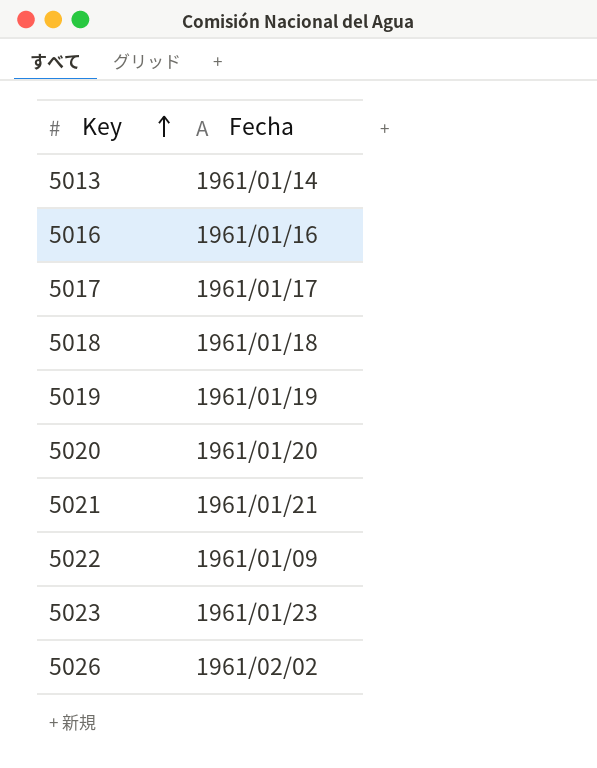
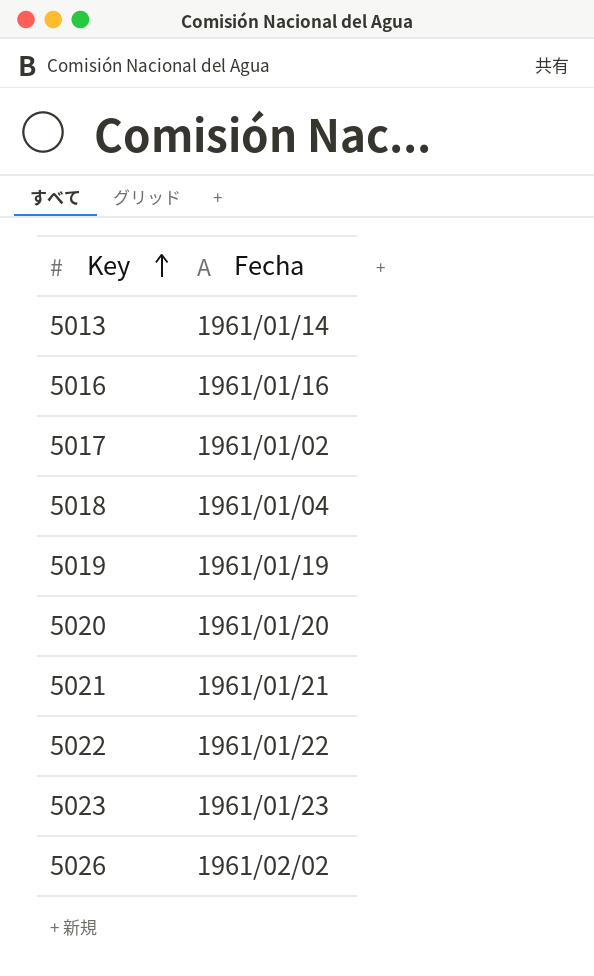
5017 | Fecha: 1961/01/17 -> 1961/01/02
5018 | Fecha: 1961/01/18 -> 1961/01/04
5022 | Fecha: 1961/01/09 -> 1961/01/22

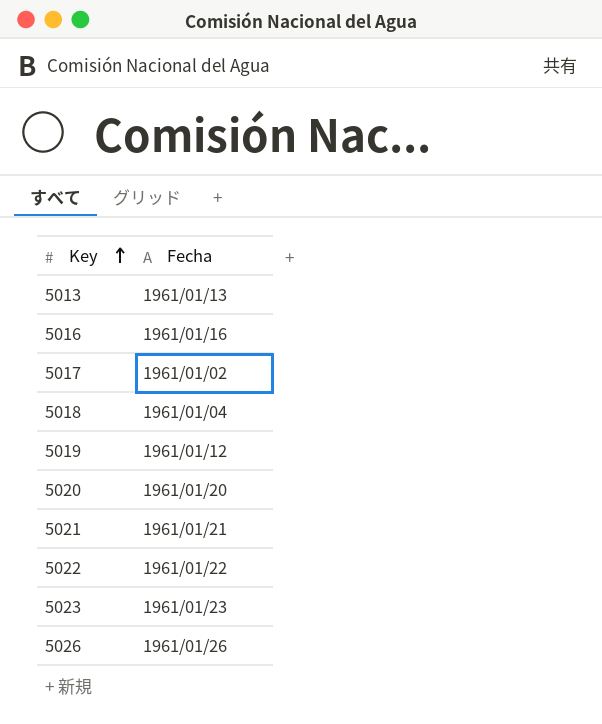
5013 | Fecha: 1961/01/14 -> 1961/01/13
5019 | Fecha: 1961/01/19 -> 1961/01/12
5026 | Fecha: 1961/02/02 -> 1961/01/26

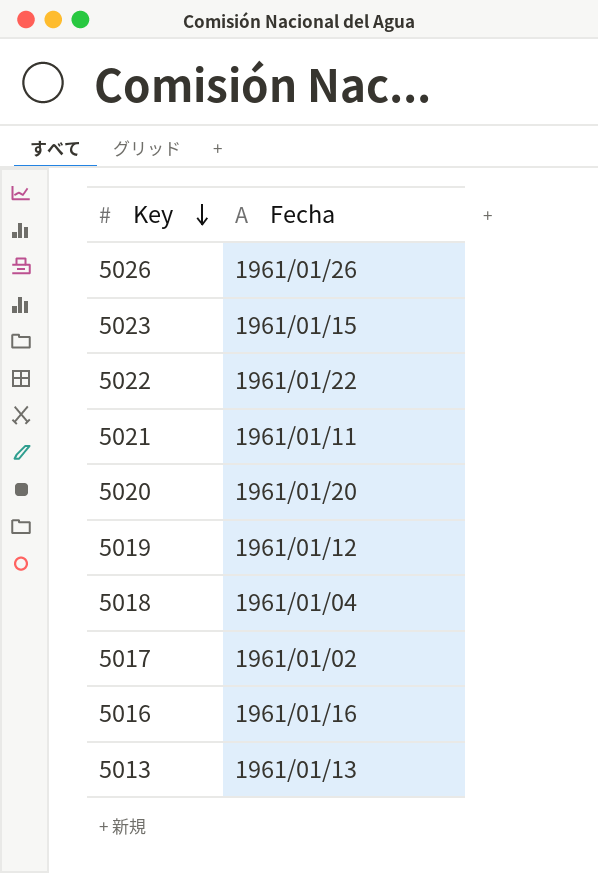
row order: Key ascending -> Key descending
5023 | Fecha: 1961/01/23 -> 1961/01/15
5021 | Fecha: 1961/01/21 -> 1961/01/11

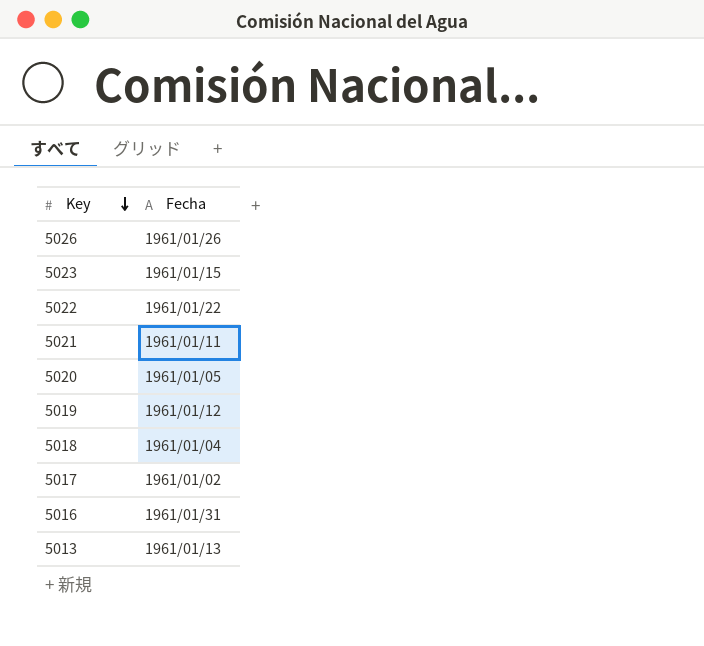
5020 | Fecha: 1961/01/20 -> 1961/01/05
5016 | Fecha: 1961/01/16 -> 1961/01/31

